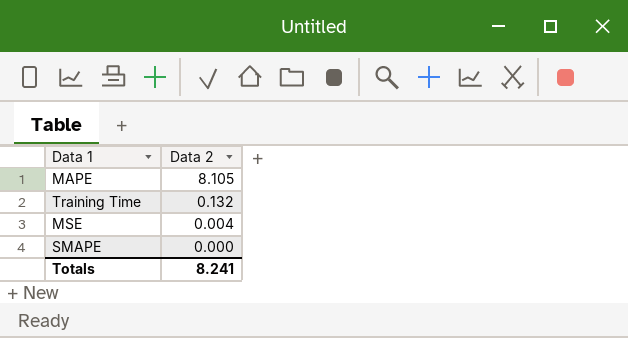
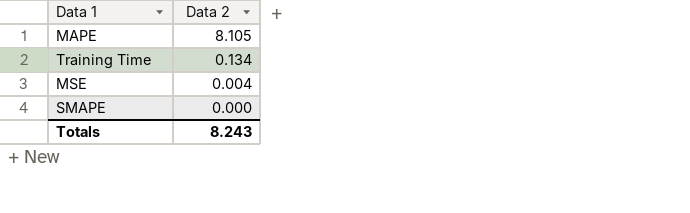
Training Time | Data 2: 0.132 -> 0.134
Totals | Data 2: 8.241 -> 8.243

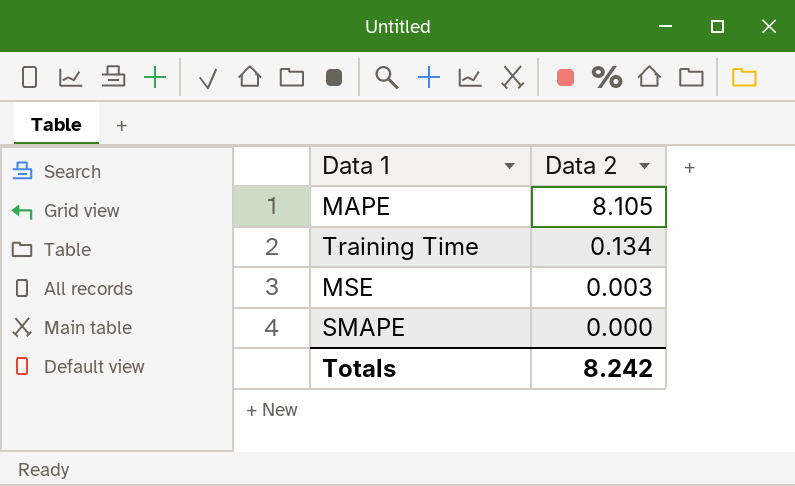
MSE | Data 2: 0.004 -> 0.003
Totals | Data 2: 8.243 -> 8.242

